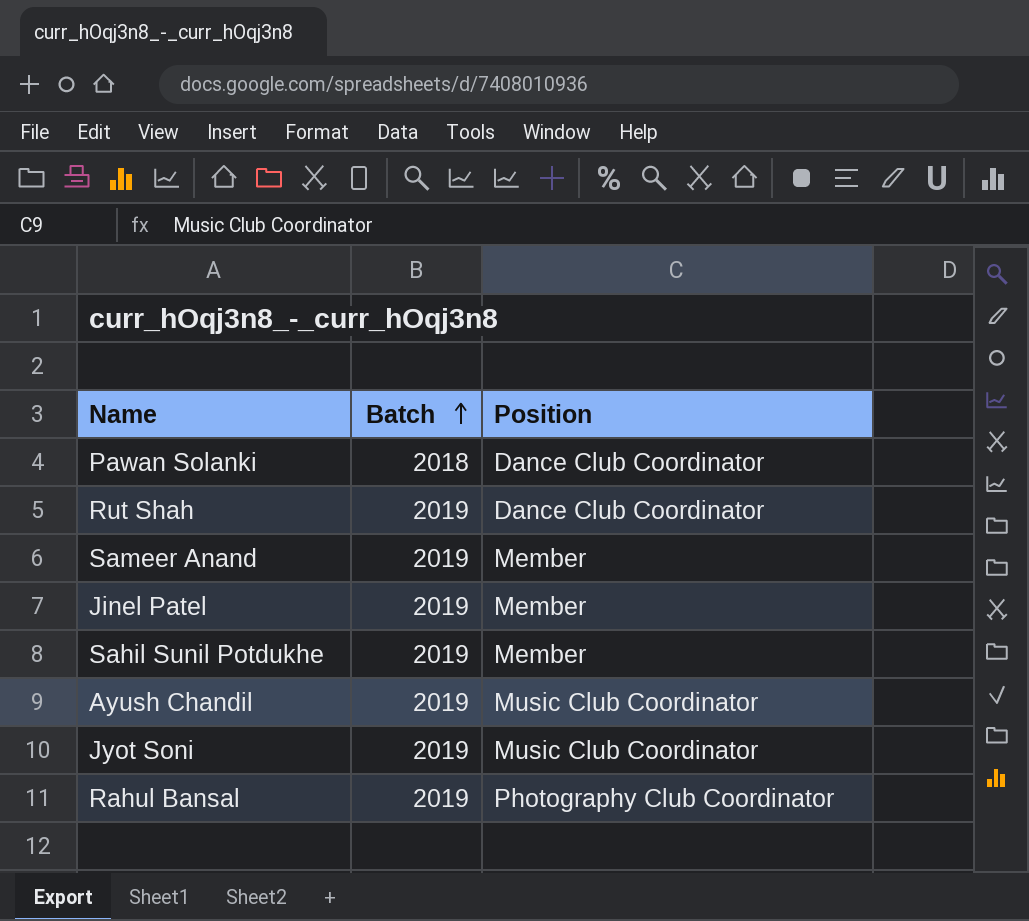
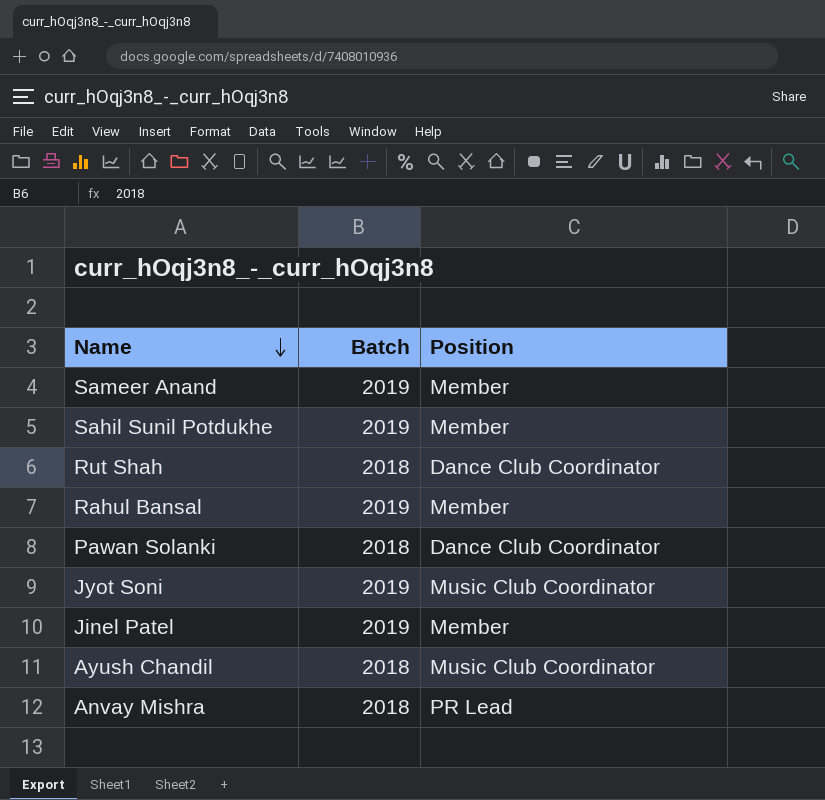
row order: Batch ascending -> Name descending
Rut Shah | Batch: 2019 -> 2018
Rahul Bansal | Position: Photography Club Coordinator -> Member
Ayush Chandil | Batch: 2019 -> 2018
row Anvay Mishra: none -> 2018 | PR Lead

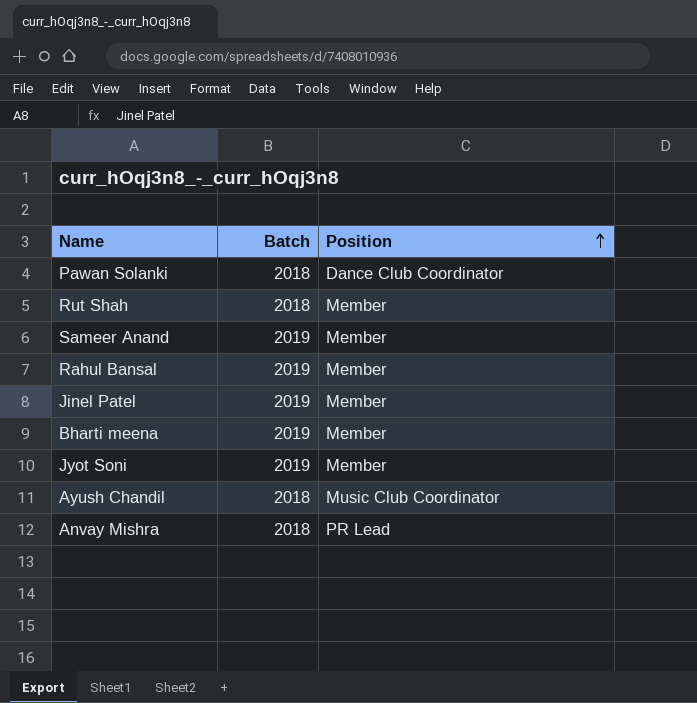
row order: Name descending -> Position ascending
row Sahil Sunil Potdukhe: 2019 | Member -> none
Rut Shah | Position: Dance Club Coordinator -> Member
row Bharti meena: none -> 2019 | Member
Jyot Soni | Position: Music Club Coordinator -> Member

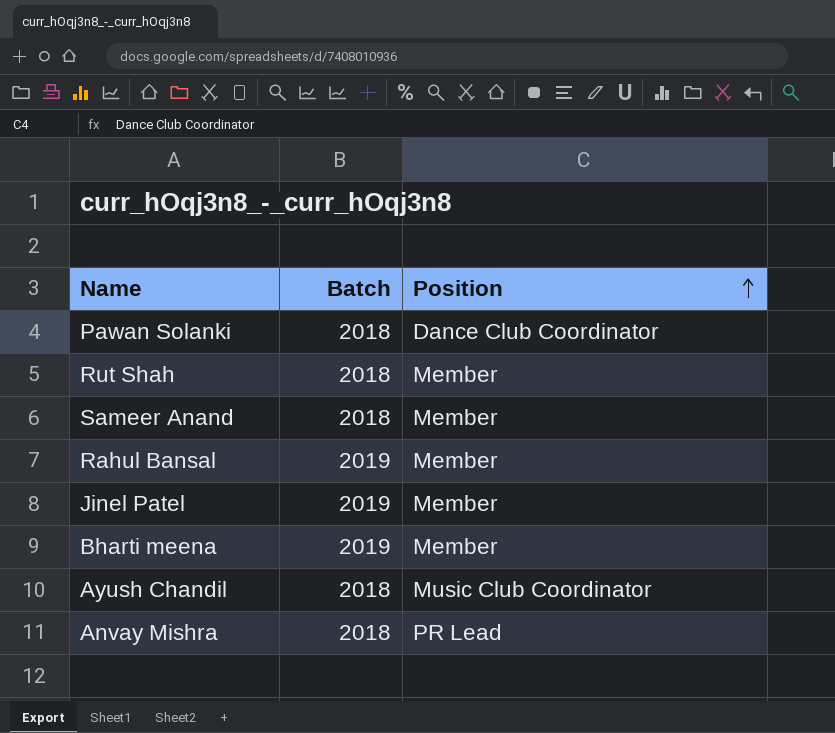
row Jyot Soni: 2019 | Member -> none
Sameer Anand | Batch: 2019 -> 2018

